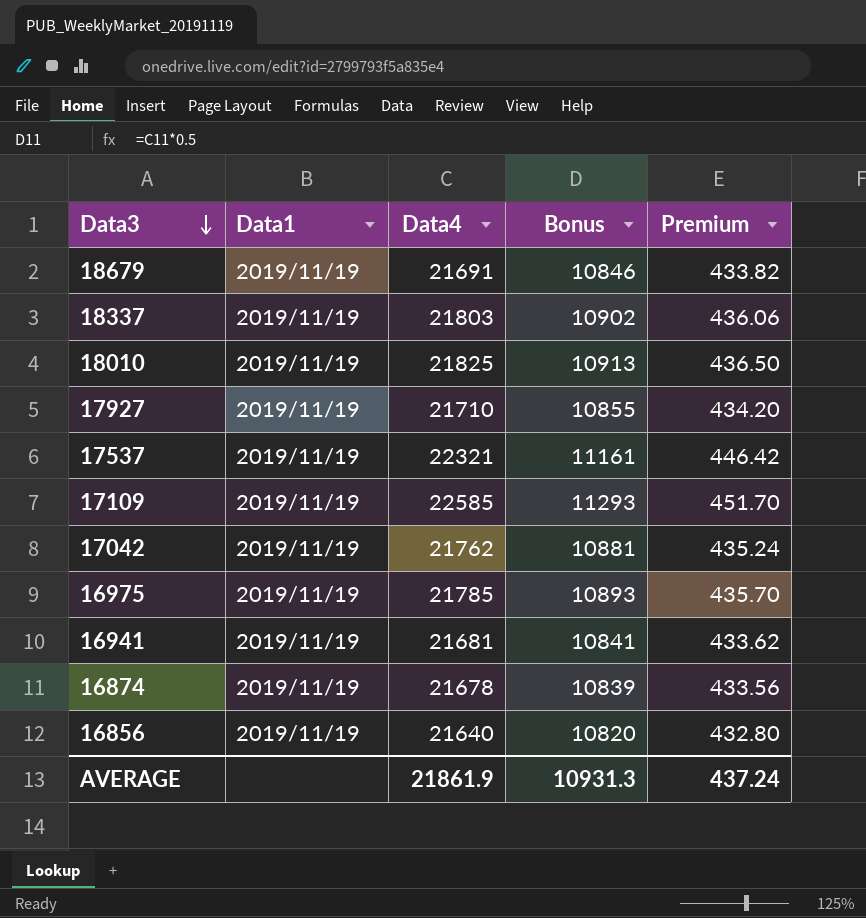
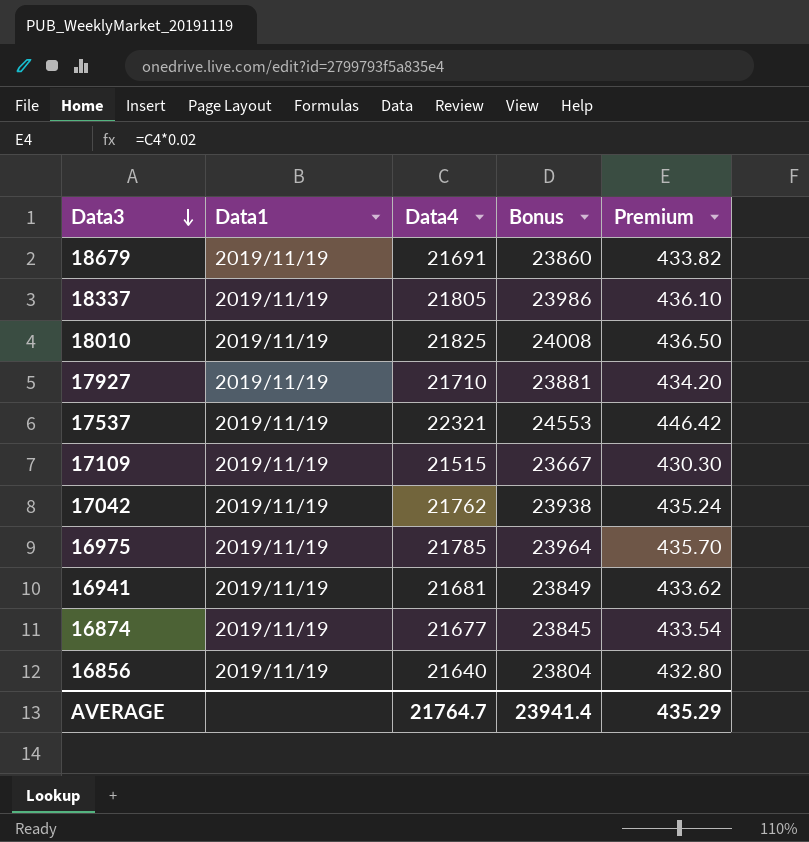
column Bonus | formula: [Data4] * 0.5 -> [Data4] * 1.1
18337 | Data4: 21803 -> 21805
18337 | Premium: 436.06 -> 436.10
17109 | Data4: 22585 -> 21515
17109 | Premium: 451.70 -> 430.30
16874 | Data4: 21678 -> 21677
16874 | Premium: 433.56 -> 433.54
AVERAGE | Data4: 21861.9 -> 21764.7
AVERAGE | Bonus: 10931.3 -> 23941.4
AVERAGE | Premium: 437.24 -> 435.29

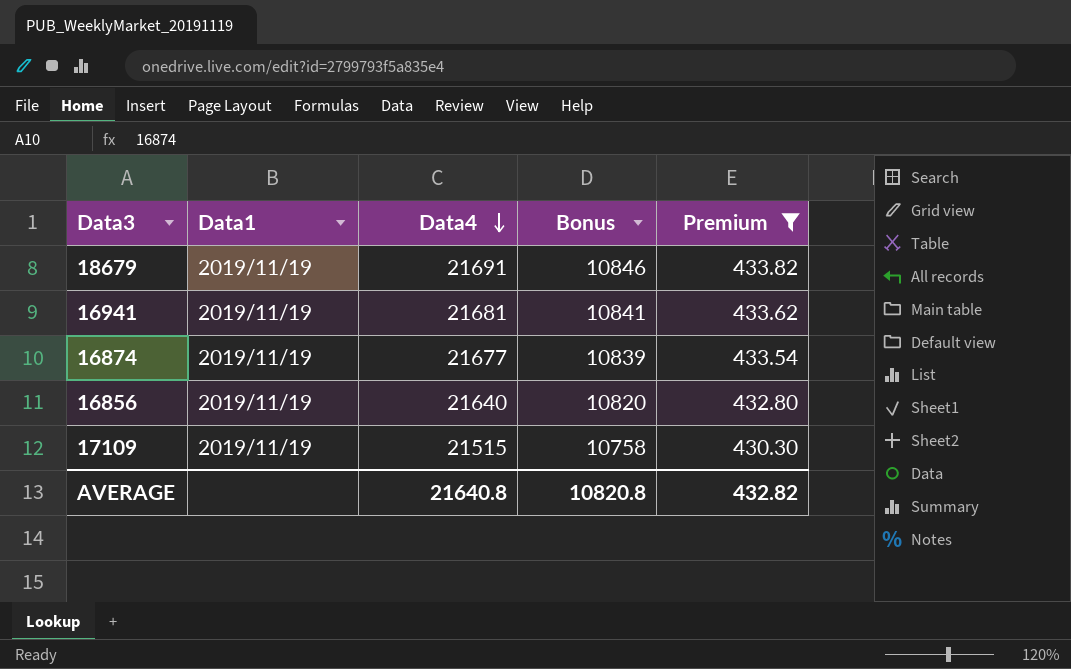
filter: none -> Premium <= 433.82
row order: Data3 descending -> Data4 descending
column Bonus | formula: [Data4] * 1.1 -> [Data4] * 0.5
AVERAGE | Data4: 21764.7 -> 21640.8
AVERAGE | Bonus: 23941.4 -> 10820.8
AVERAGE | Premium: 435.29 -> 432.82

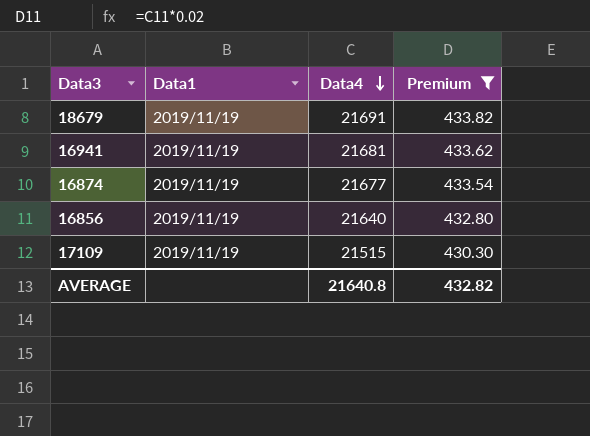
column Bonus | formula: [Data4] * 0.5 -> none

